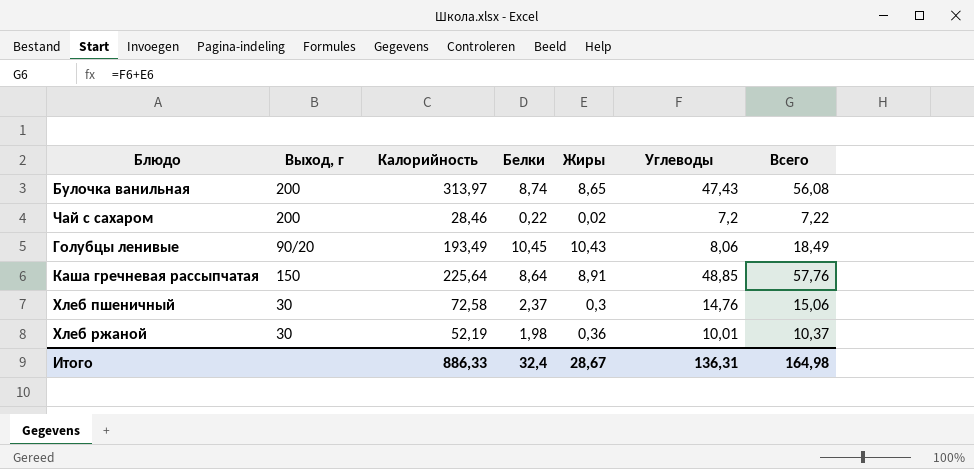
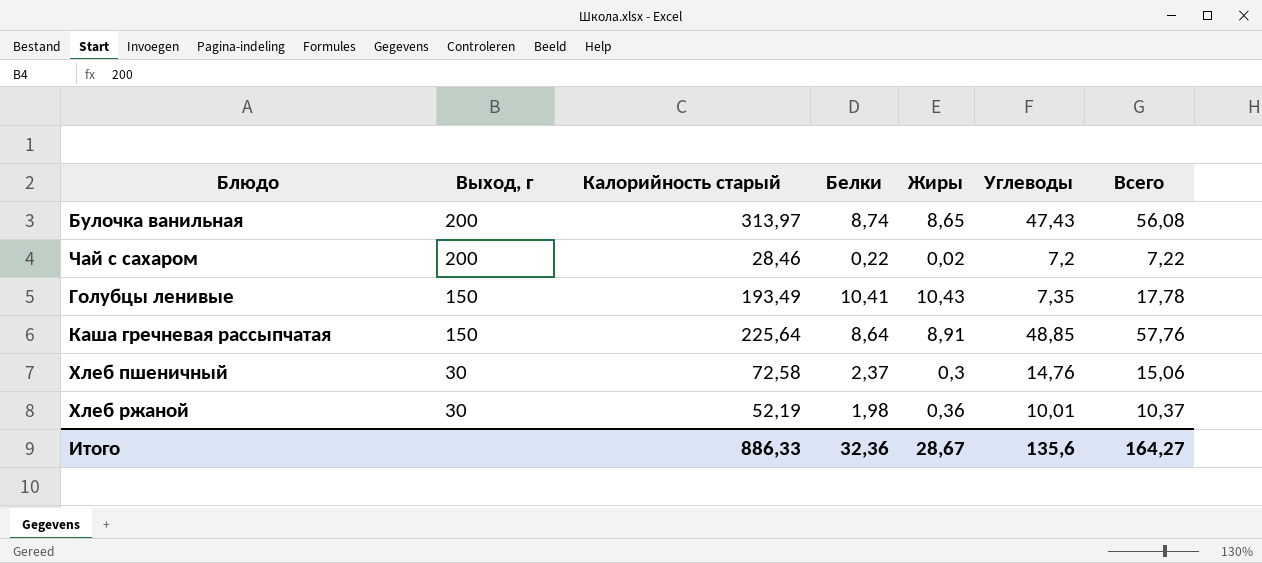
column name: Калорийность -> Калорийность старый
Голубцы ленивые | Выход, г: 90/20 -> 150
Голубцы ленивые | Белки: 10,45 -> 10,41
Голубцы ленивые | Углеводы: 8,06 -> 7,35
Голубцы ленивые | Всего: 18,49 -> 17,78
Итого | Белки: 32,4 -> 32,36
Итого | Углеводы: 136,31 -> 135,6
Итого | Всего: 164,98 -> 164,27

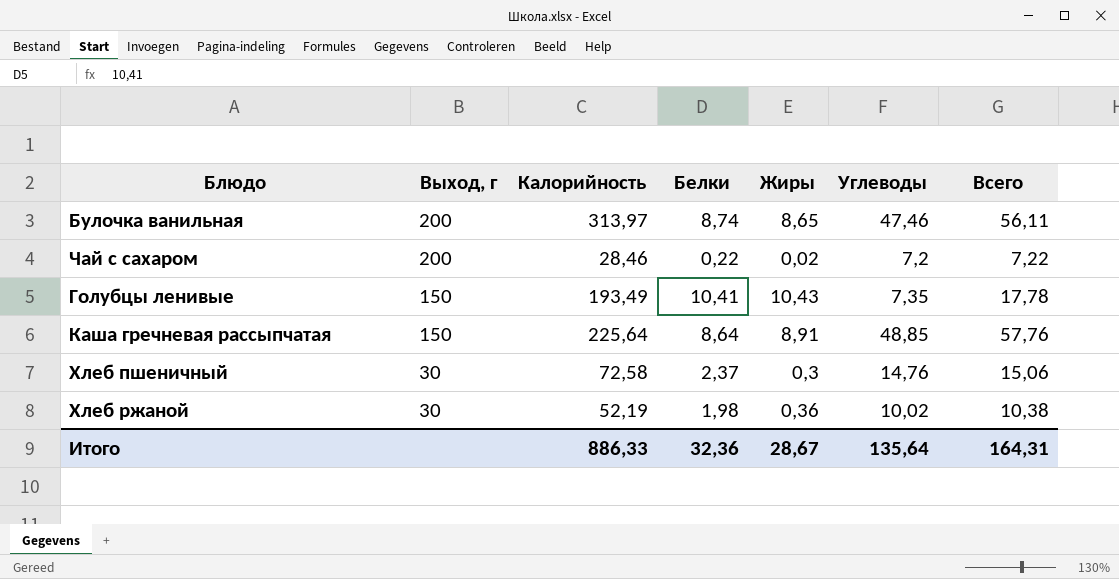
column name: Калорийность старый -> Калорийность
Булочка ванильная | Углеводы: 47,43 -> 47,46
Булочка ванильная | Всего: 56,08 -> 56,11
Хлеб ржаной | Углеводы: 10,01 -> 10,02
Хлеб ржаной | Всего: 10,37 -> 10,38
Итого | Углеводы: 135,6 -> 135,64
Итого | Всего: 164,27 -> 164,31

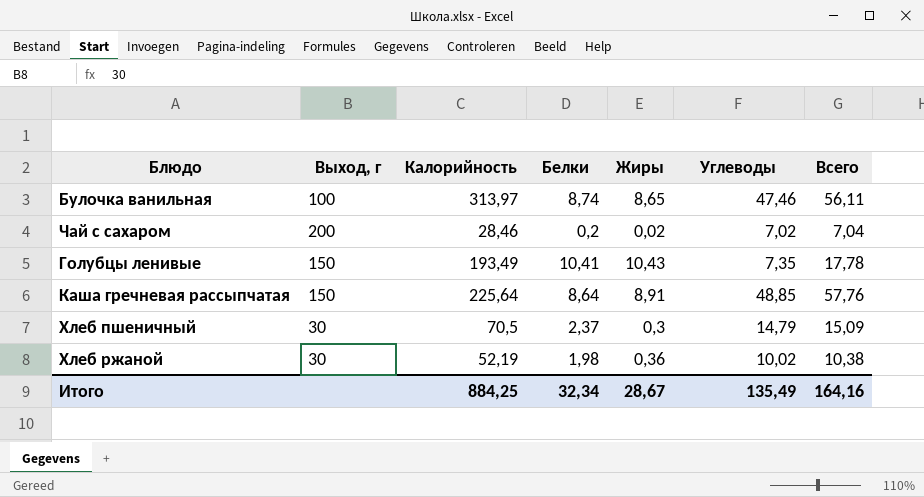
Булочка ванильная | Выход, г: 200 -> 100
Чай с сахаром | Белки: 0,22 -> 0,2
Чай с сахаром | Углеводы: 7,2 -> 7,02
Чай с сахаром | Всего: 7,22 -> 7,04
Хлеб пшеничный | Калорийность: 72,58 -> 70,5
Хлеб пшеничный | Углеводы: 14,76 -> 14,79
Хлеб пшеничный | Всего: 15,06 -> 15,09
Итого | Калорийность: 886,33 -> 884,25
Итого | Белки: 32,36 -> 32,34
Итого | Углеводы: 135,64 -> 135,49
Итого | Всего: 164,31 -> 164,16

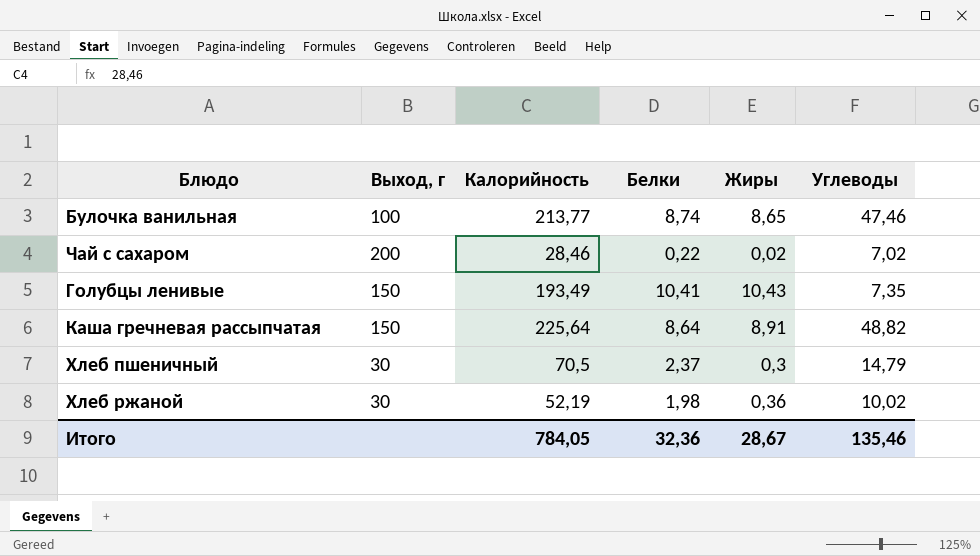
column Всего | formula: [Жиры] + [Углеводы] -> none
Булочка ванильная | Калорийность: 313,97 -> 213,77
Чай с сахаром | Белки: 0,2 -> 0,22
Каша гречневая рассыпчатая | Углеводы: 48,85 -> 48,82
Итого | Калорийность: 884,25 -> 784,05
Итого | Белки: 32,34 -> 32,36
Итого | Углеводы: 135,49 -> 135,46

